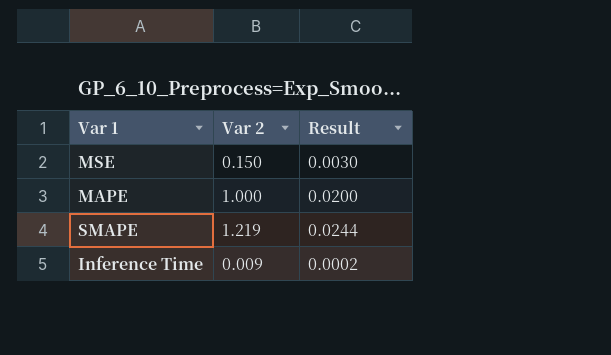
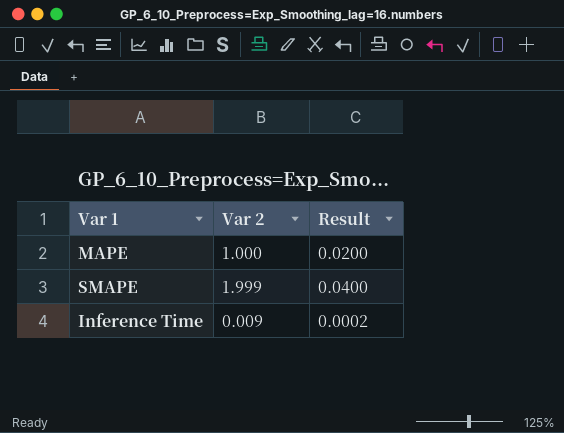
row MSE: 0.150 | 0.0030 -> none
SMAPE | Var 2: 1.219 -> 1.999
SMAPE | Result: 0.0244 -> 0.0400

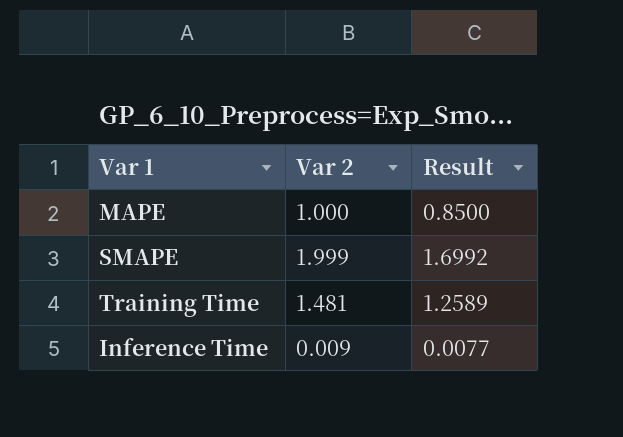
column Result | formula: [Var 2] * 0.02 -> [Var 2] * 0.85
row Training Time: none -> 1.481 | 1.2589

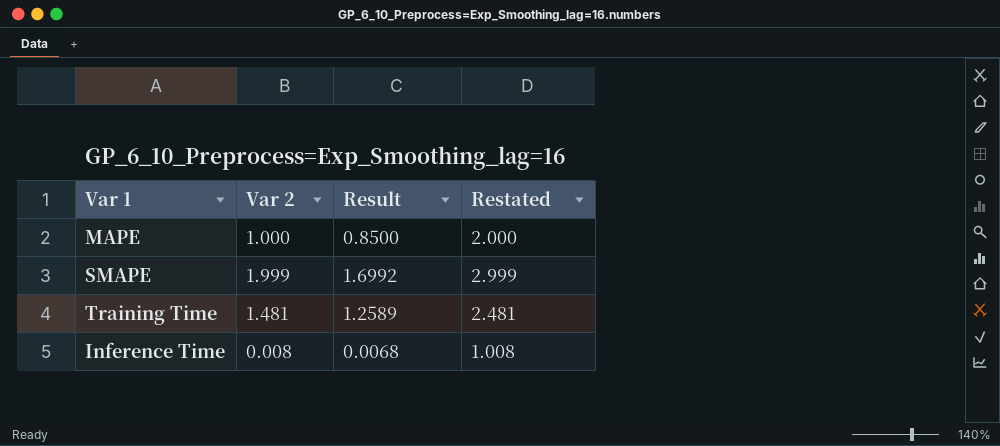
column Restated | formula: none -> [Var 2] + 1
Inference Time | Var 2: 0.009 -> 0.008
Inference Time | Result: 0.0077 -> 0.0068

